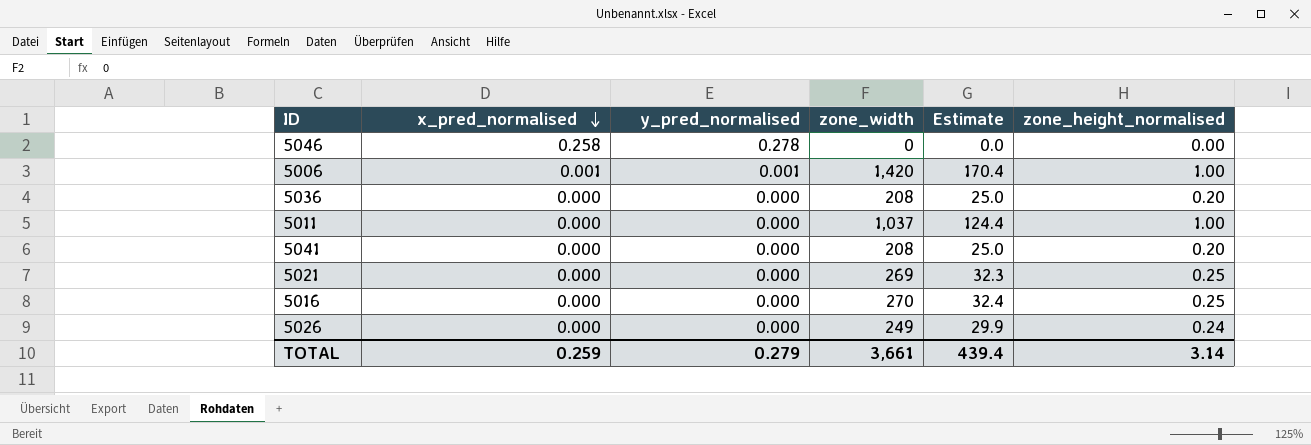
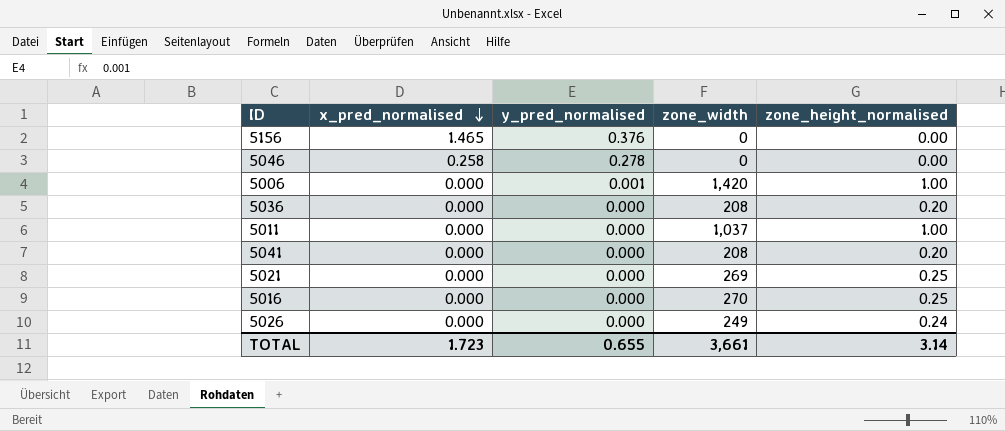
column Estimate | formula: [zone_width] * 0.12 -> none
row 5156: none -> 1.465 | 0.376 | 0 | 0.00
5006 | x_pred_normalised: 0.001 -> 0.000
TOTAL | x_pred_normalised: 0.259 -> 1.723
TOTAL | y_pred_normalised: 0.279 -> 0.655

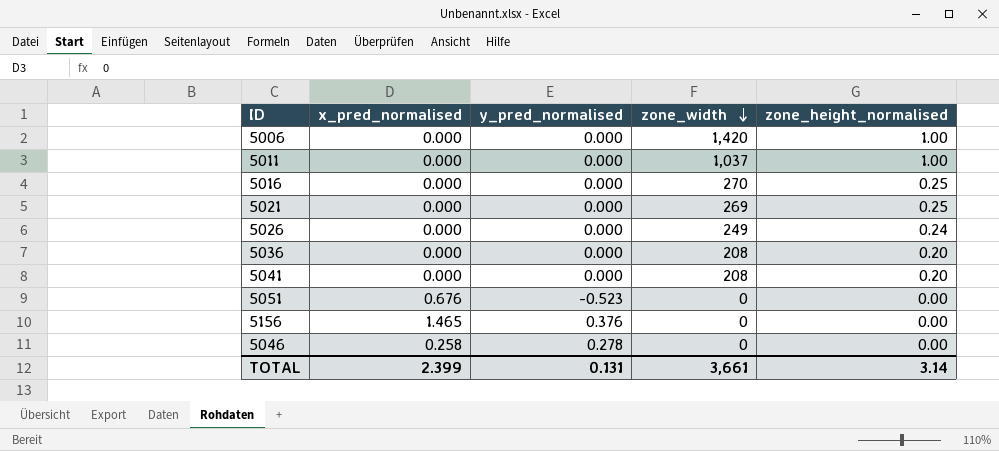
row order: x_pred_normalised descending -> zone_width descending
5006 | y_pred_normalised: 0.001 -> 0.000
row 5051: none -> 0.676 | -0.523 | 0 | 0.00
TOTAL | x_pred_normalised: 1.723 -> 2.399
TOTAL | y_pred_normalised: 0.655 -> 0.131

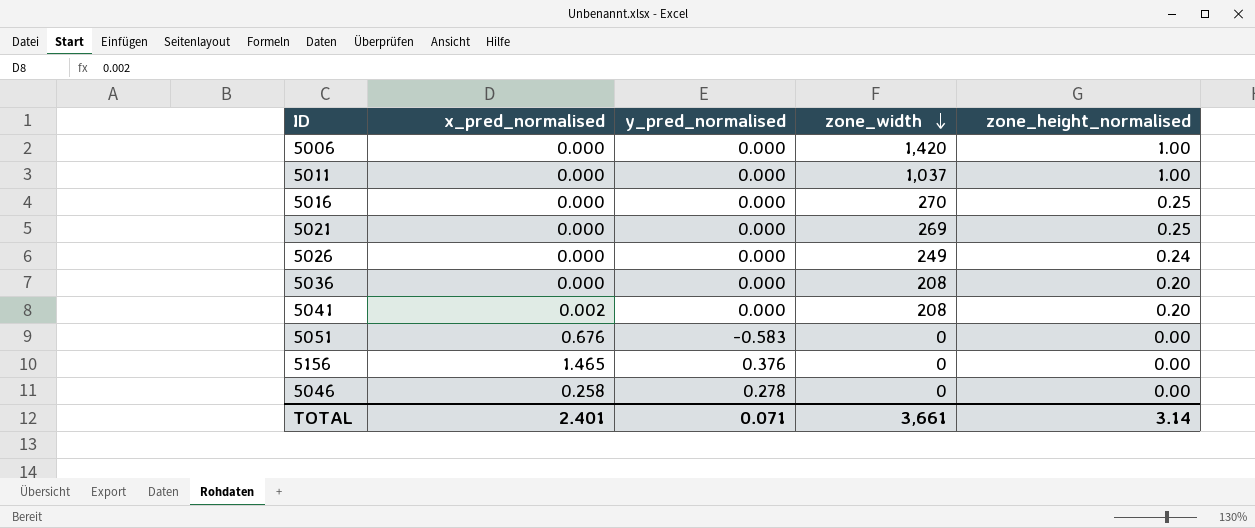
5041 | x_pred_normalised: 0.000 -> 0.002
5051 | y_pred_normalised: -0.523 -> -0.583
TOTAL | x_pred_normalised: 2.399 -> 2.401
TOTAL | y_pred_normalised: 0.131 -> 0.071

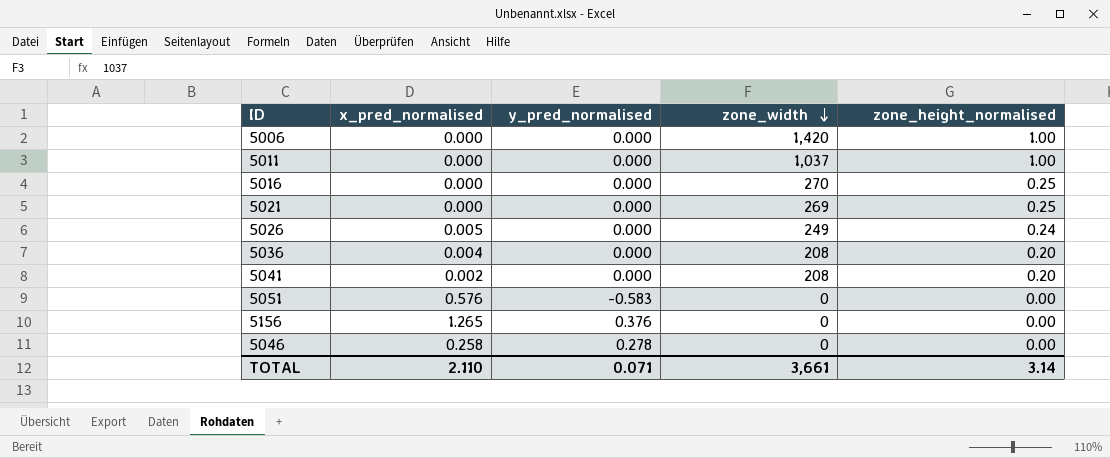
5026 | x_pred_normalised: 0.000 -> 0.005
5036 | x_pred_normalised: 0.000 -> 0.004
5051 | x_pred_normalised: 0.676 -> 0.576
5156 | x_pred_normalised: 1.465 -> 1.265
TOTAL | x_pred_normalised: 2.401 -> 2.110

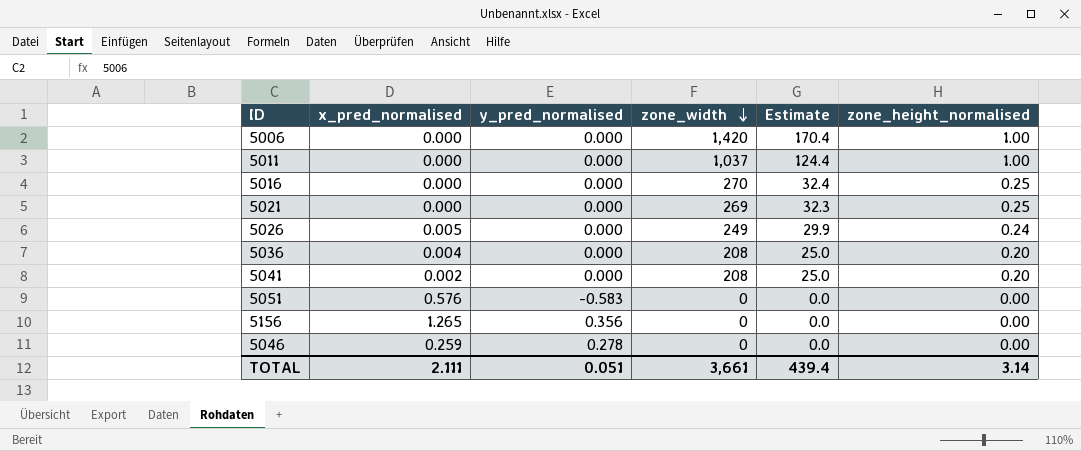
column Estimate | formula: none -> [zone_width] * 0.12
5156 | y_pred_normalised: 0.376 -> 0.356
5046 | x_pred_normalised: 0.258 -> 0.259
TOTAL | x_pred_normalised: 2.110 -> 2.111
TOTAL | y_pred_normalised: 0.071 -> 0.051

